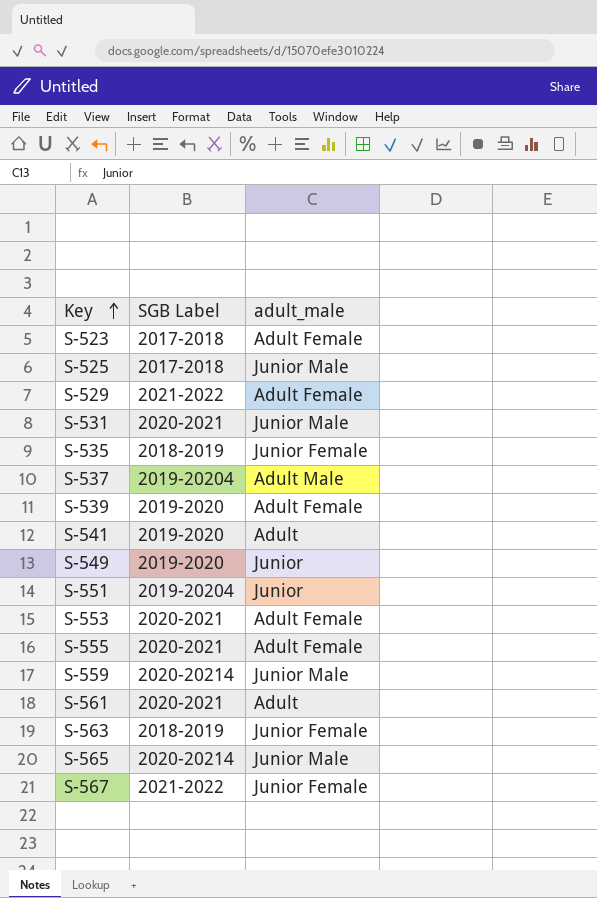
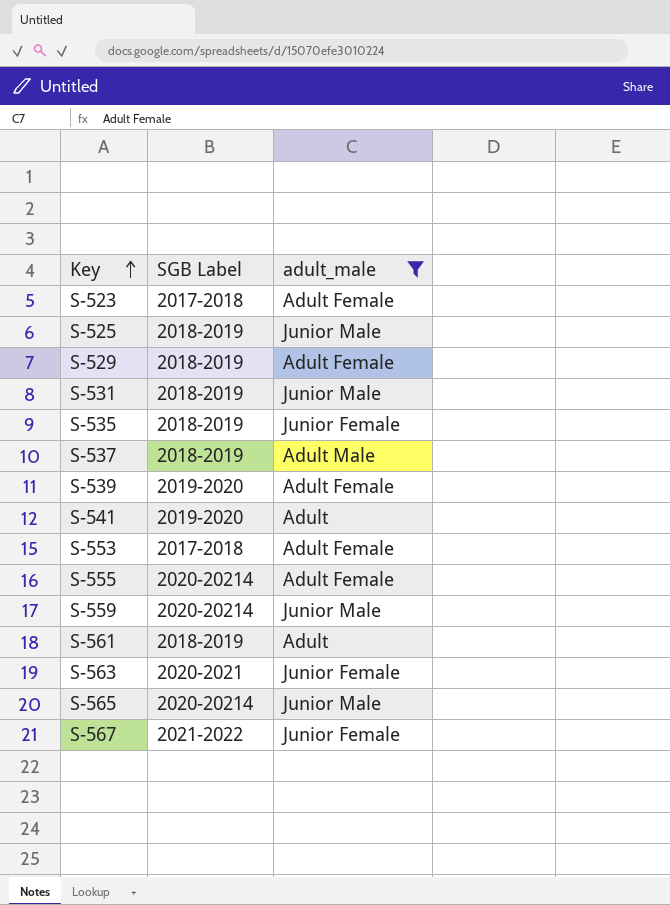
filter: none -> adult_male != Junior
S-525 | SGB Label: 2017-2018 -> 2018-2019
S-529 | SGB Label: 2021-2022 -> 2018-2019
S-531 | SGB Label: 2020-2021 -> 2018-2019
S-537 | SGB Label: 2019-20204 -> 2018-2019
S-553 | SGB Label: 2020-2021 -> 2017-2018
S-555 | SGB Label: 2020-2021 -> 2020-20214
S-561 | SGB Label: 2020-2021 -> 2018-2019
S-563 | SGB Label: 2018-2019 -> 2020-2021

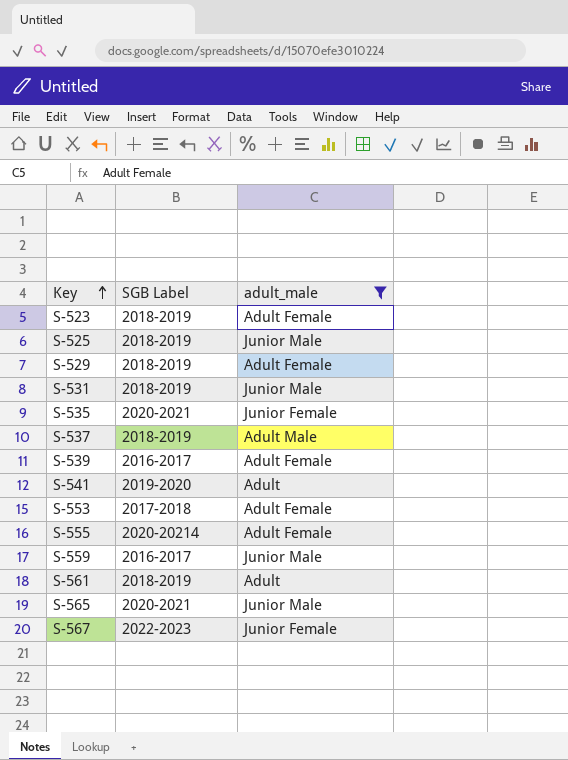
row S-563: 2020-2021 | Junior Female -> none
S-523 | SGB Label: 2017-2018 -> 2018-2019
S-535 | SGB Label: 2018-2019 -> 2020-2021
S-539 | SGB Label: 2019-2020 -> 2016-2017
S-559 | SGB Label: 2020-20214 -> 2016-2017
S-565 | SGB Label: 2020-20214 -> 2020-2021
S-567 | SGB Label: 2021-2022 -> 2022-2023

